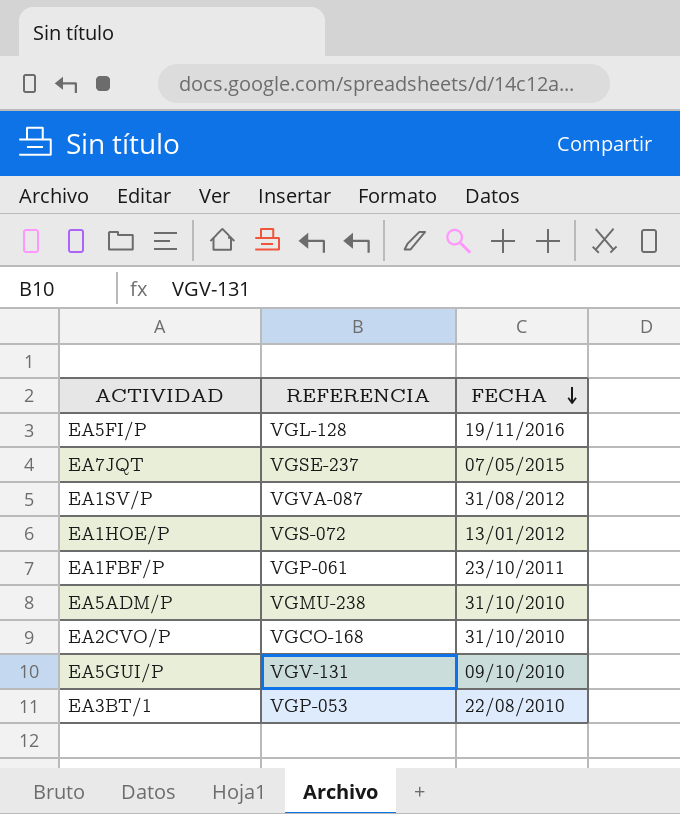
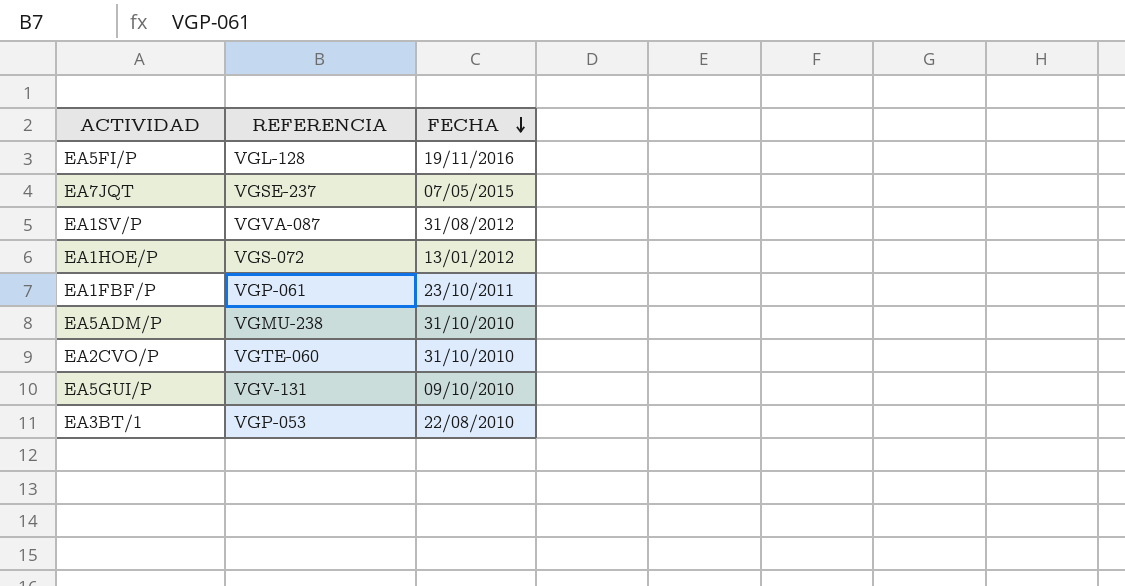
EA2CVO/P | REFERENCIA: VGCO-168 -> VGTE-060

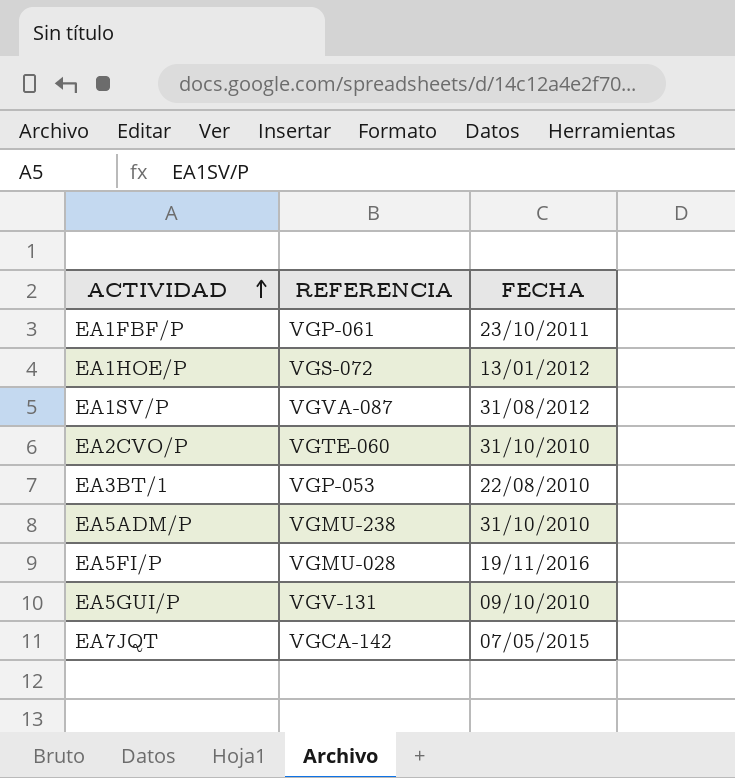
row order: FECHA descending -> ACTIVIDAD ascending
EA5FI/P | REFERENCIA: VGL-128 -> VGMU-028
EA7JQT | REFERENCIA: VGSE-237 -> VGCA-142

